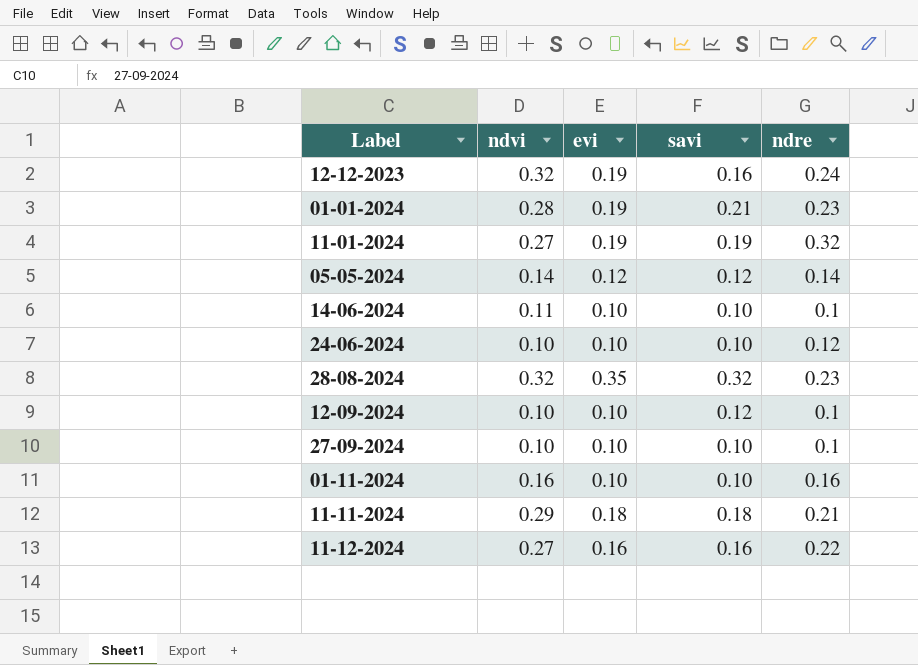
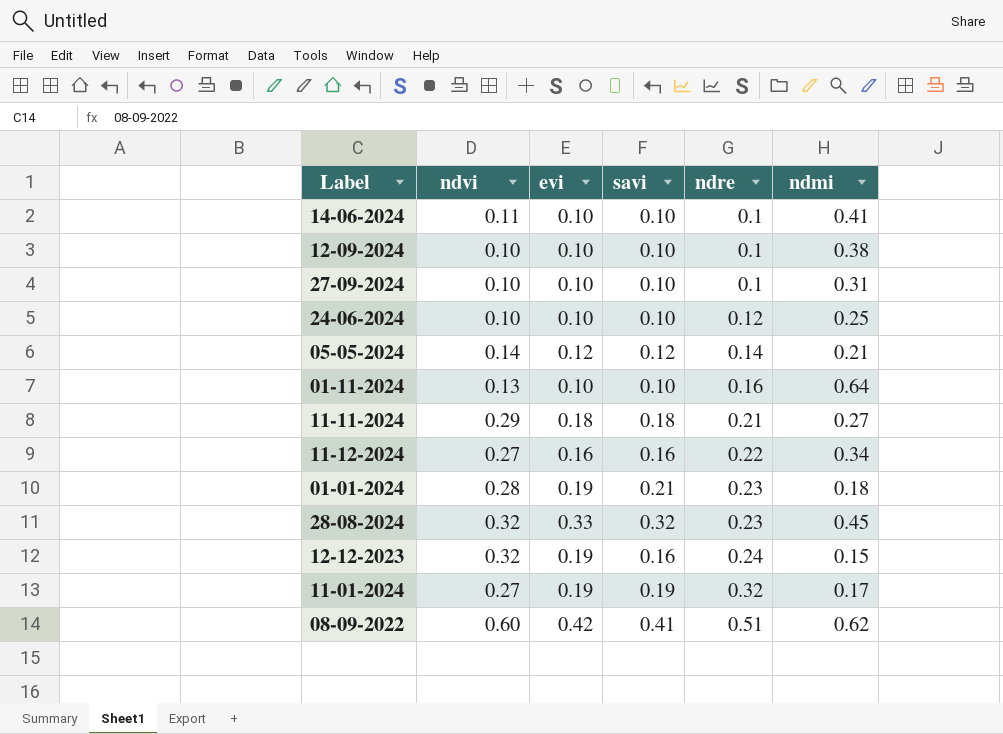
row order: Label ascending -> ndre ascending
column ndmi | position: none -> 6
12-09-2024 | savi: 0.12 -> 0.10
01-11-2024 | ndvi: 0.16 -> 0.13
28-08-2024 | evi: 0.35 -> 0.33
row 08-09-2022: none -> 0.60 | 0.42 | 0.41 | 0.51 | 0.62

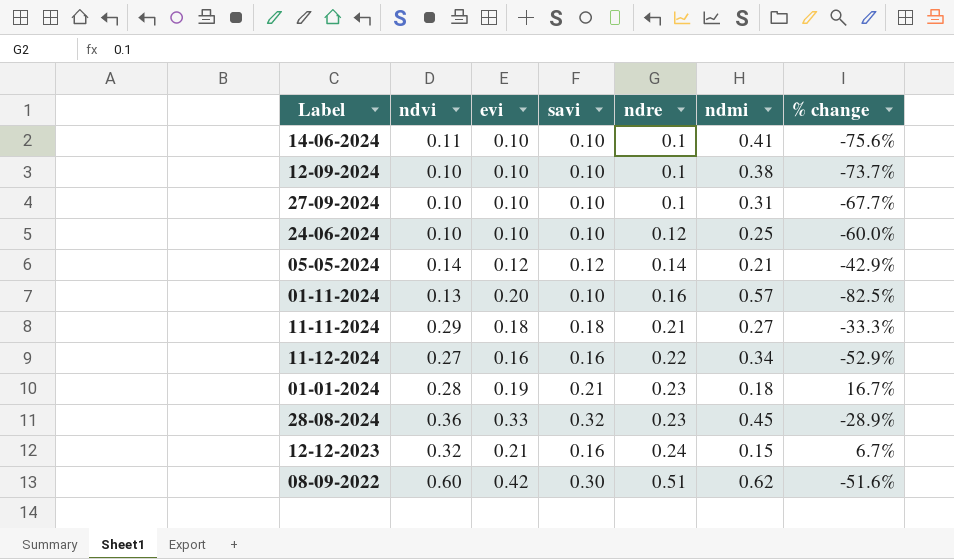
column % change | formula: none -> ([savi] - [ndmi]) / [ndmi]
row 11-01-2024: 0.27 | 0.19 | 0.19 | 0.32 | 0.17 -> none
01-11-2024 | evi: 0.10 -> 0.20
01-11-2024 | ndmi: 0.64 -> 0.57
28-08-2024 | ndvi: 0.32 -> 0.36
12-12-2023 | evi: 0.19 -> 0.21
08-09-2022 | savi: 0.41 -> 0.30

